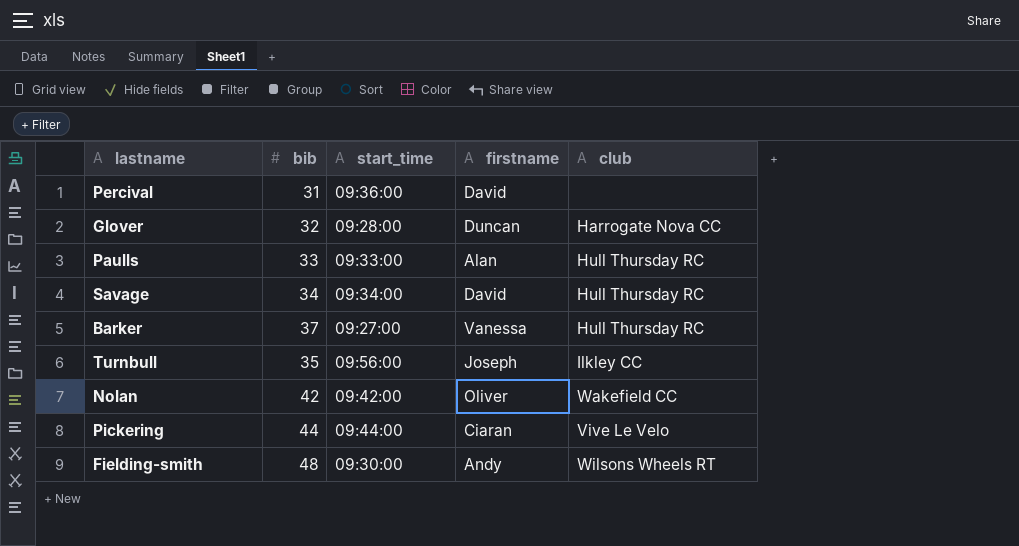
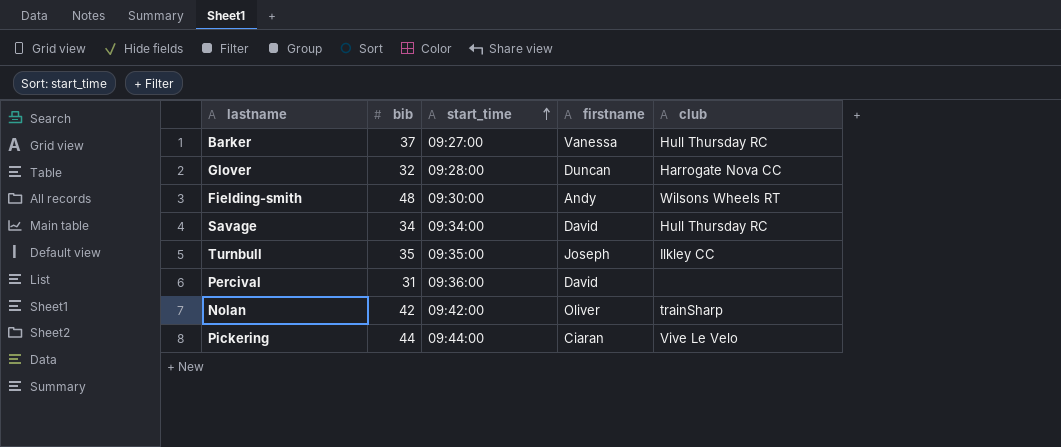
row order: none -> start_time ascending
row Paulls: 33 | 09:33:00 | Alan | Hull Thursday RC -> none
Turnbull | start_time: 09:56:00 -> 09:35:00
Nolan | club: Wakefield CC -> trainSharp

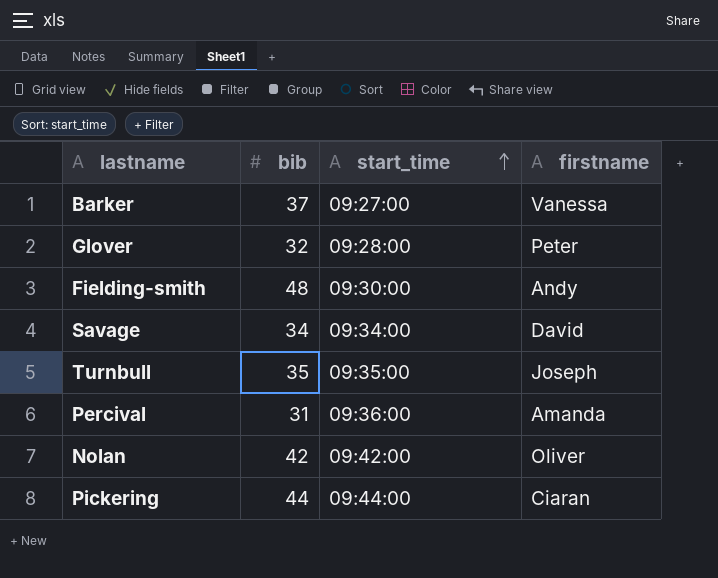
column club | position: 5 -> none
Glover | firstname: Duncan -> Peter
Percival | firstname: David -> Amanda

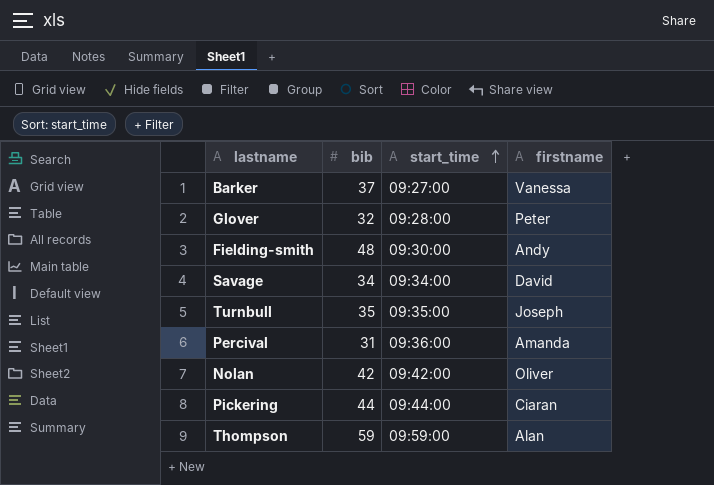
row Thompson: none -> 59 | 09:59:00 | Alan

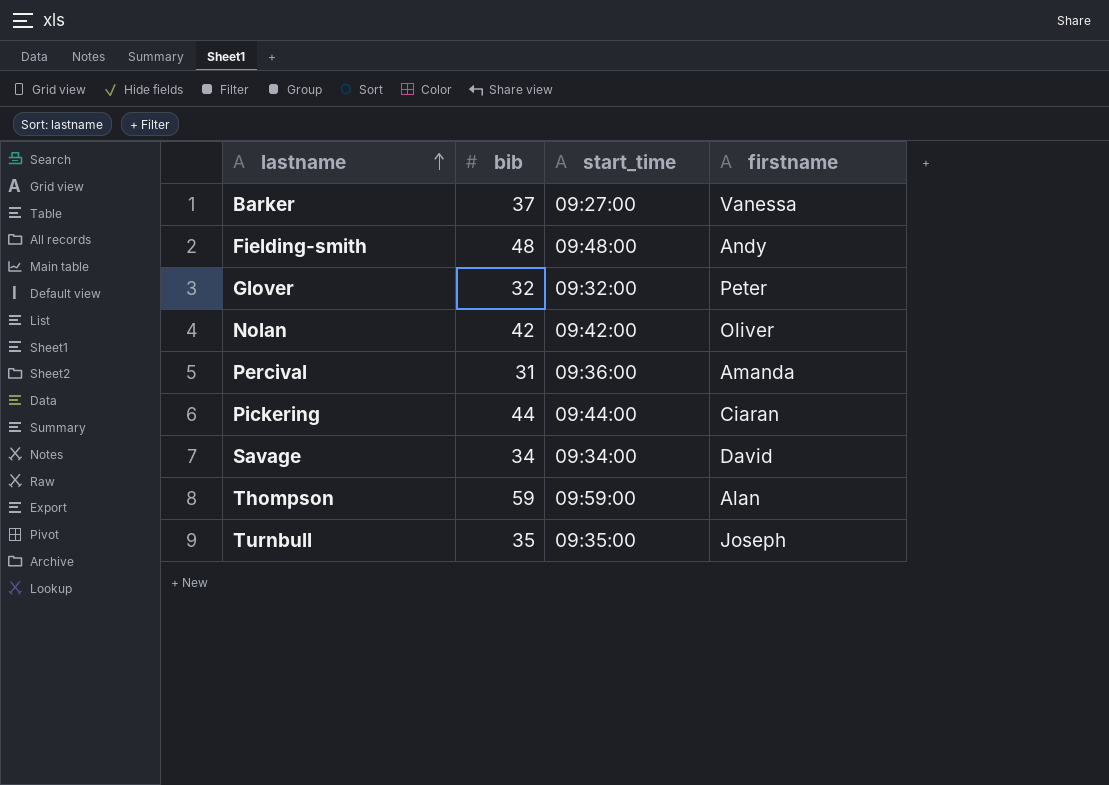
row order: start_time ascending -> lastname ascending
Fielding-smith | start_time: 09:30:00 -> 09:48:00
Glover | start_time: 09:28:00 -> 09:32:00

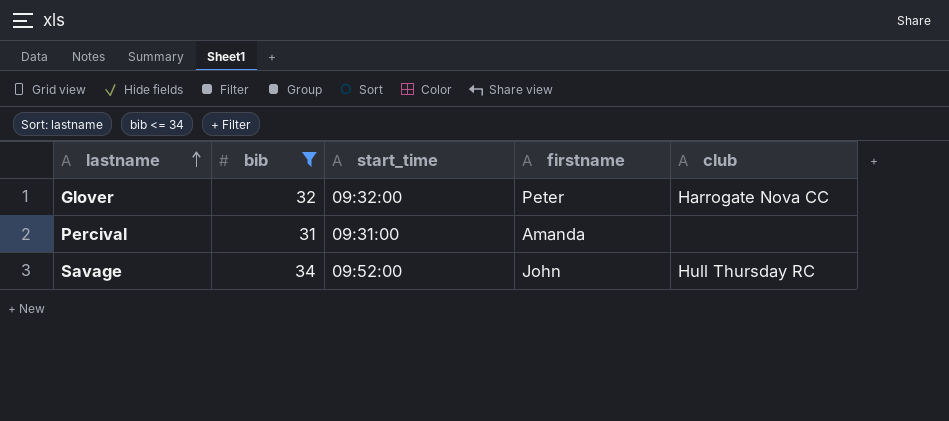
filter: none -> bib <= 34
column club | position: none -> 5
Percival | start_time: 09:36:00 -> 09:31:00
Savage | start_time: 09:34:00 -> 09:52:00
Savage | firstname: David -> John

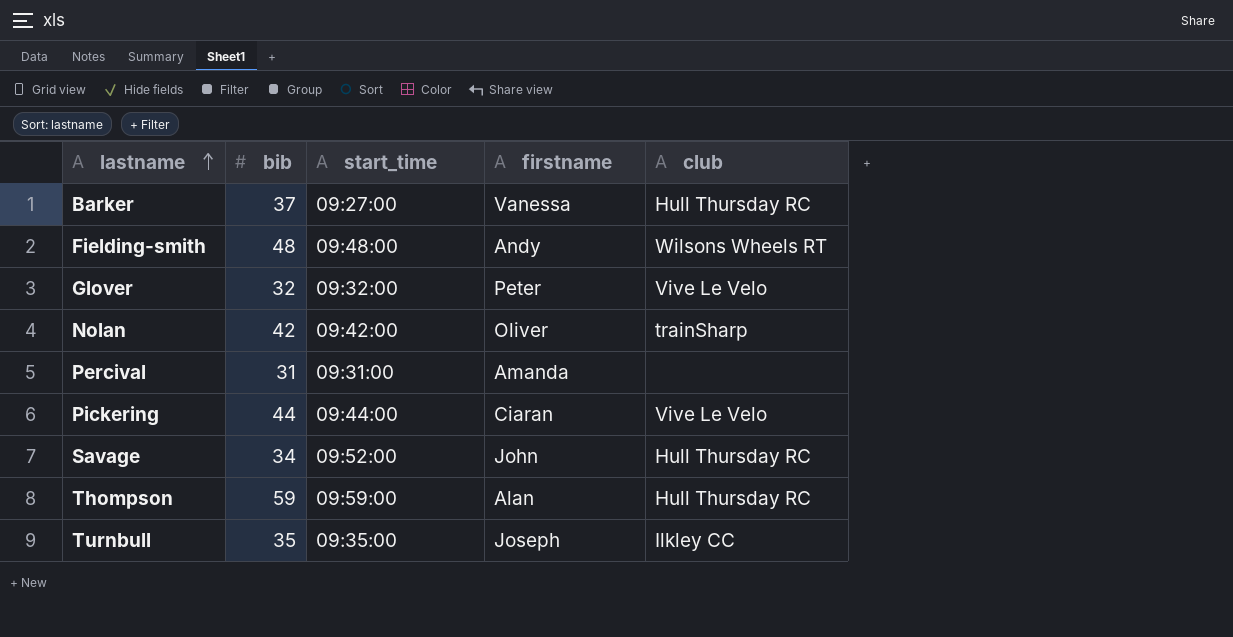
filter: bib <= 34 -> none
Glover | club: Harrogate Nova CC -> Vive Le Velo

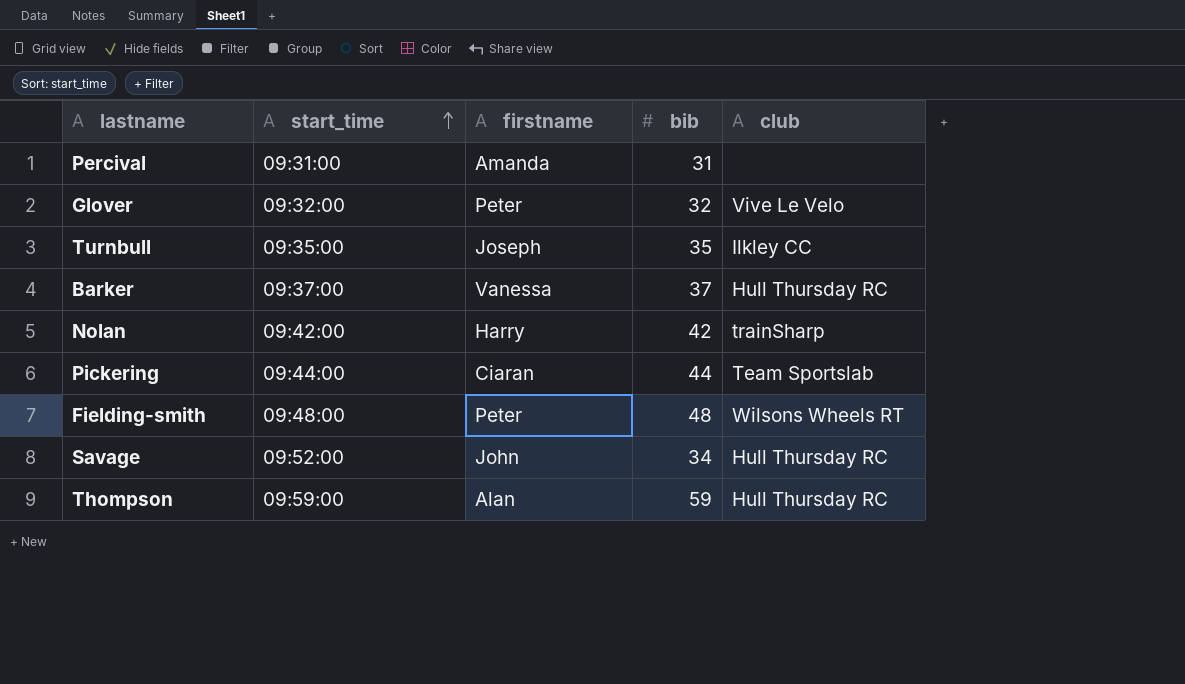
row order: lastname ascending -> start_time ascending
column bib | position: 2 -> 4
Barker | start_time: 09:27:00 -> 09:37:00
Nolan | firstname: Oliver -> Harry
Pickering | club: Vive Le Velo -> Team Sportslab
Fielding-smith | firstname: Andy -> Peter

